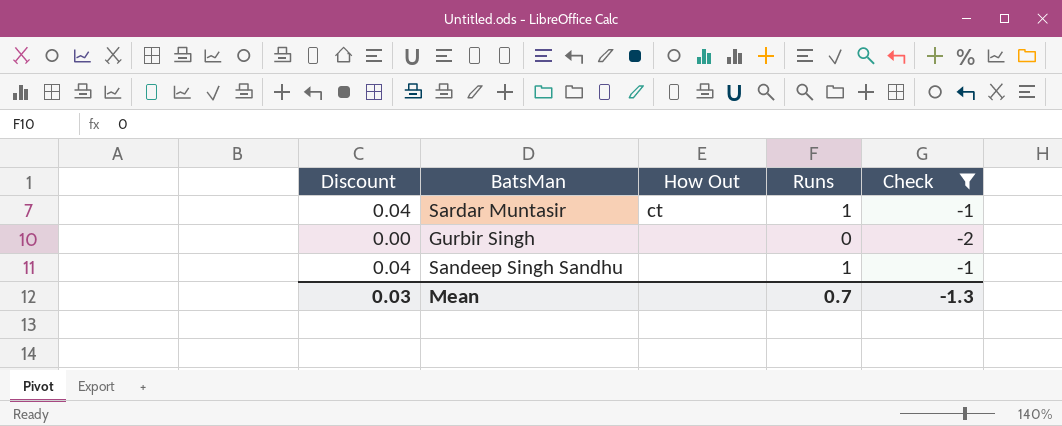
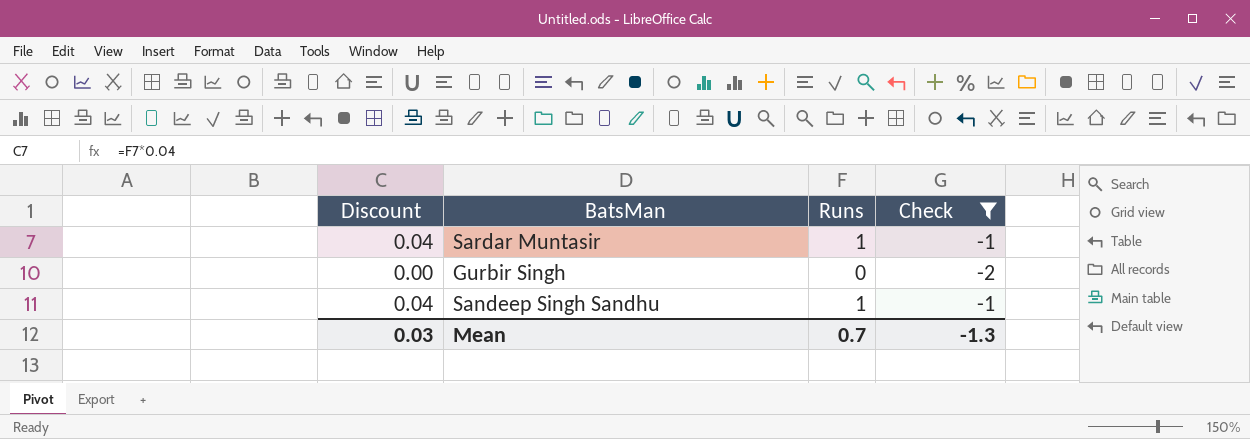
column How Out | position: 3 -> none

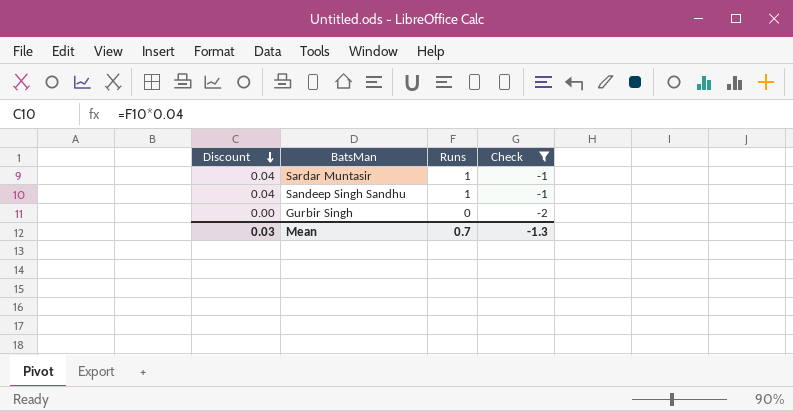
row order: none -> Discount descending

